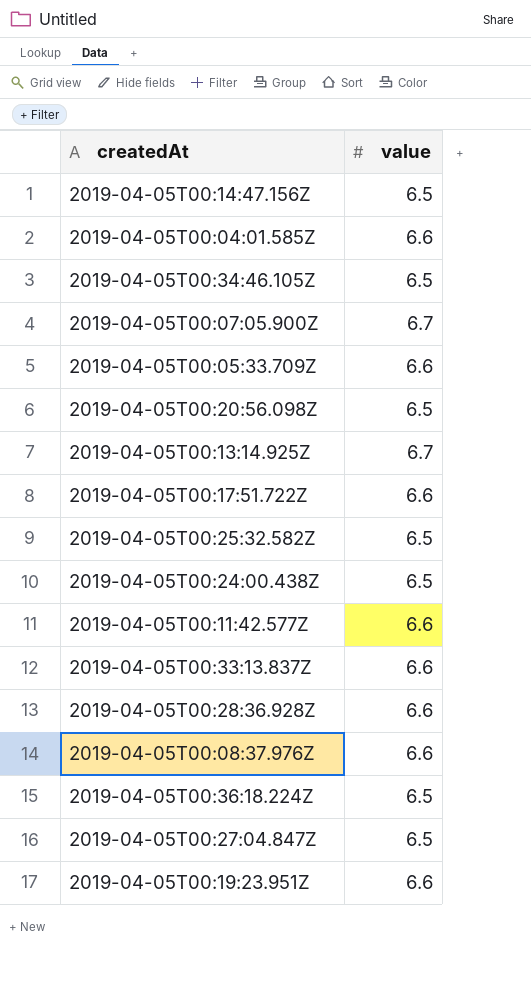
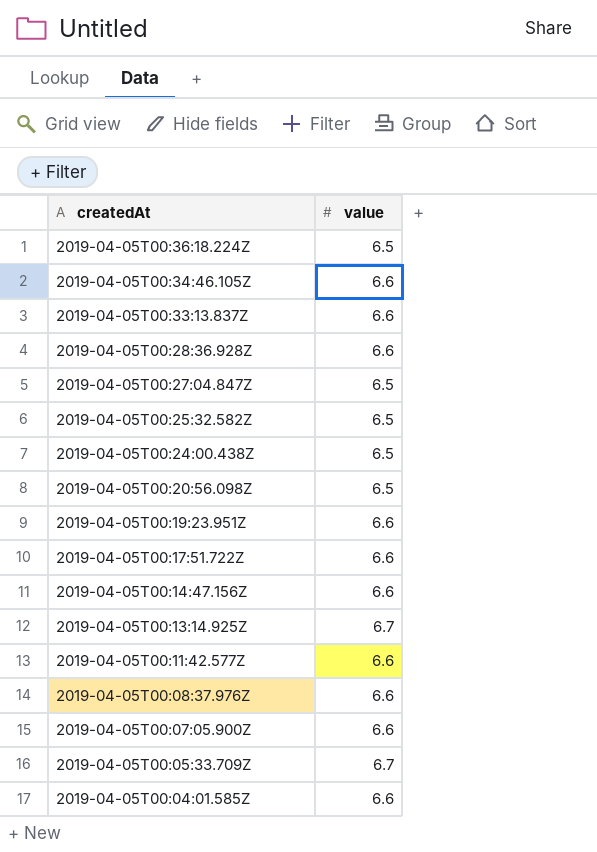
row order: none -> createdAt descending
2019-04-05T00:34:46.105Z | value: 6.5 -> 6.6
2019-04-05T00:14:47.156Z | value: 6.5 -> 6.6
2019-04-05T00:07:05.900Z | value: 6.7 -> 6.6
2019-04-05T00:05:33.709Z | value: 6.6 -> 6.7

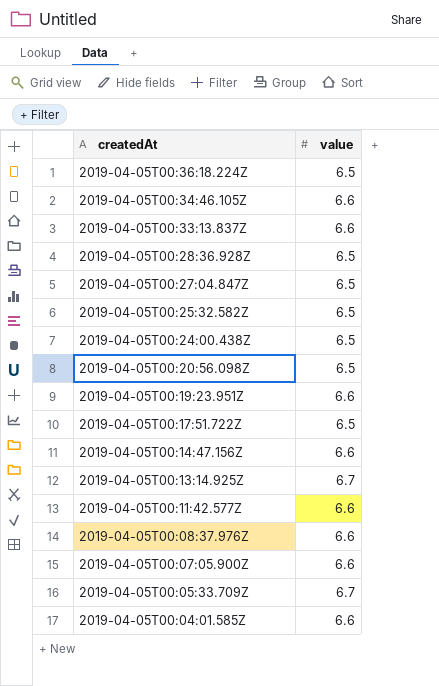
2019-04-05T00:28:36.928Z | value: 6.6 -> 6.5
2019-04-05T00:17:51.722Z | value: 6.6 -> 6.5

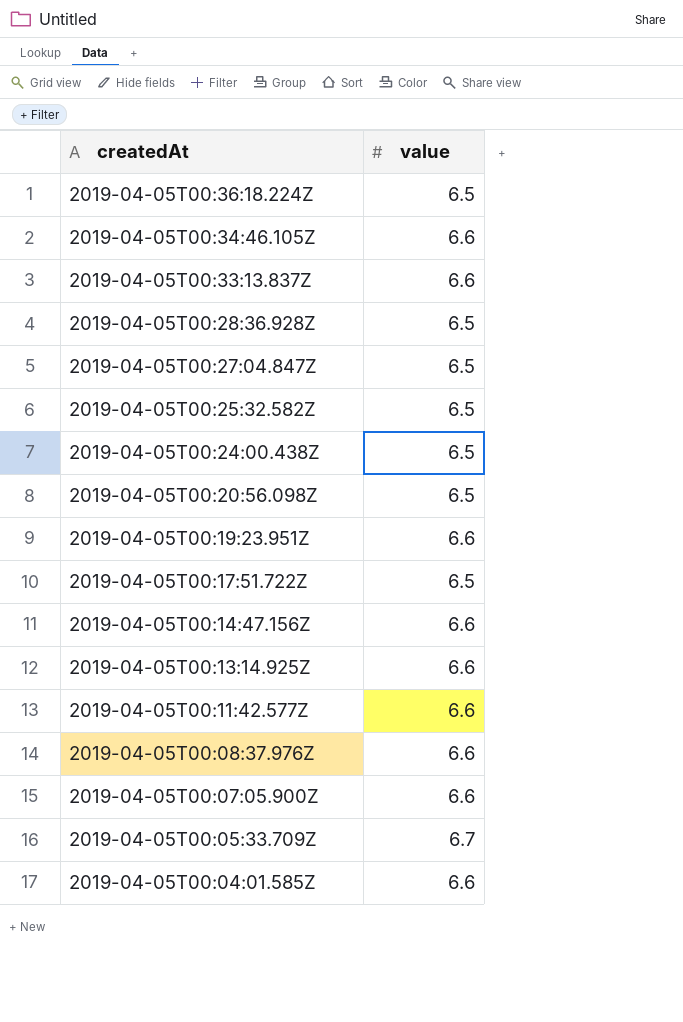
2019-04-05T00:13:14.925Z | value: 6.7 -> 6.6

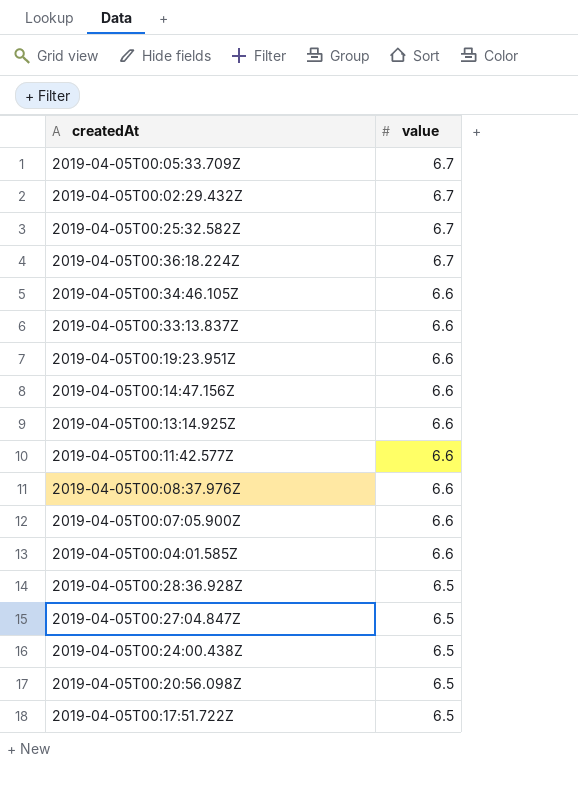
row order: createdAt descending -> value descending
row 2019-04-05T00:02:29.432Z: none -> 6.7
2019-04-05T00:25:32.582Z | value: 6.5 -> 6.7
2019-04-05T00:36:18.224Z | value: 6.5 -> 6.7

